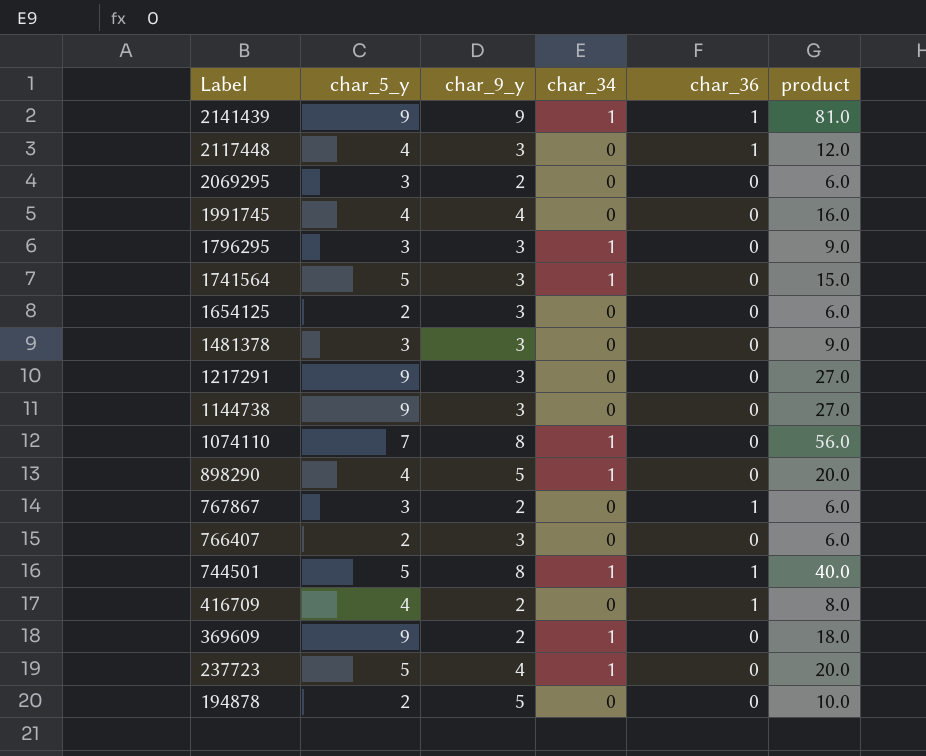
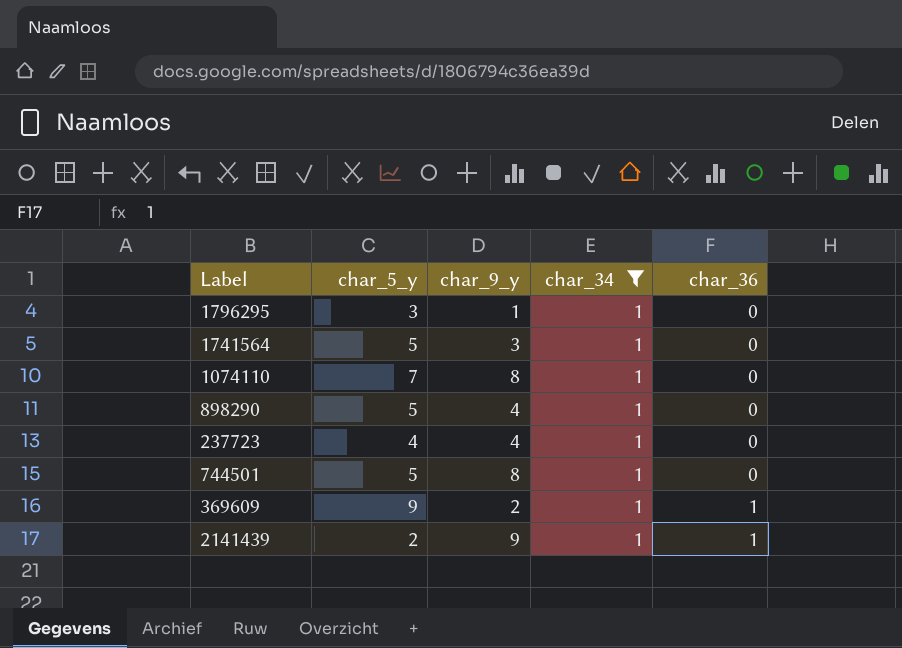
filter: none -> char_34 = 1
row order: Label descending -> char_36 ascending
column product | formula: [char_5_y] * [char_9_y] -> none
1796295 | char_9_y: 3 -> 1
898290 | char_5_y: 4 -> 5
898290 | char_9_y: 5 -> 4
237723 | char_5_y: 5 -> 4
744501 | char_36: 1 -> 0
369609 | char_36: 0 -> 1
2141439 | char_5_y: 9 -> 2

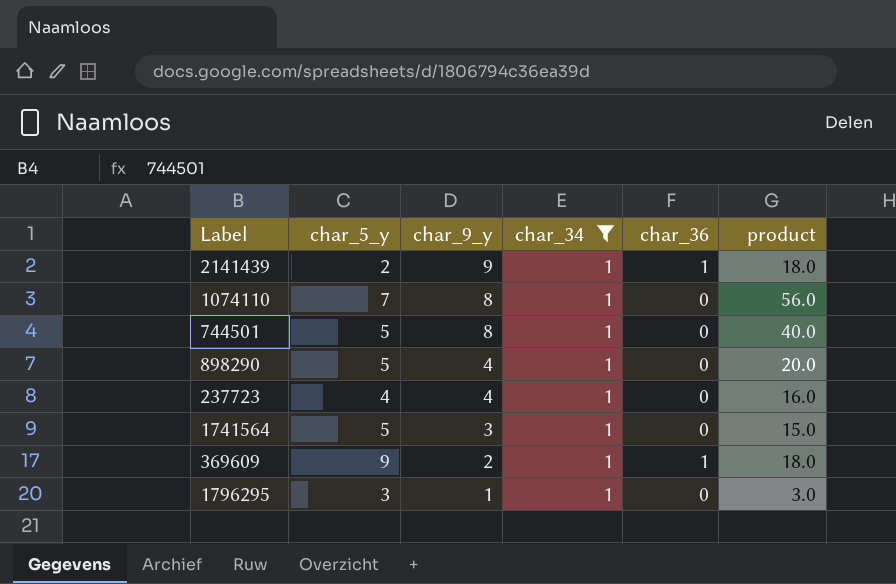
row order: char_36 ascending -> char_9_y descending
column product | formula: none -> [char_5_y] * [char_9_y]

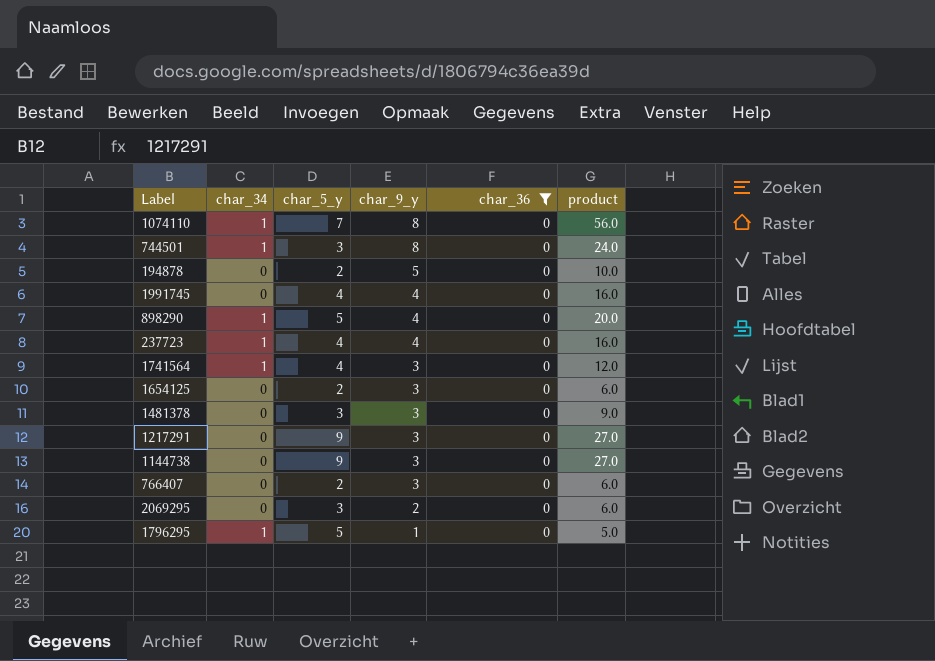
filter: char_34 = 1 -> char_36 = 0
column char_34 | position: 4 -> 2
744501 | char_5_y: 5 -> 3
744501 | product: 40.0 -> 24.0
1741564 | char_5_y: 5 -> 4
1741564 | product: 15.0 -> 12.0
1796295 | char_5_y: 3 -> 5
1796295 | product: 3.0 -> 5.0

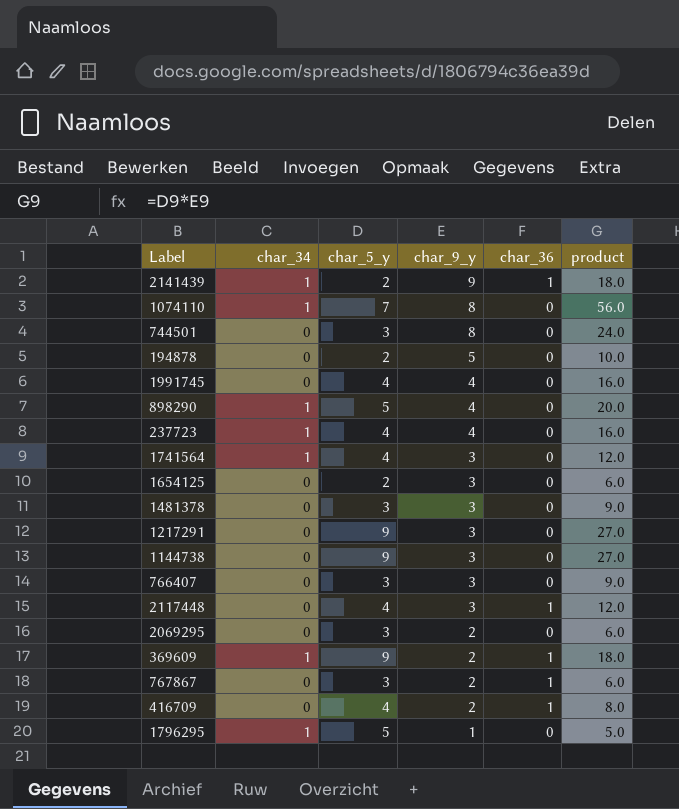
filter: char_36 = 0 -> none
744501 | char_34: 1 -> 0
766407 | char_5_y: 2 -> 3
766407 | product: 6.0 -> 9.0

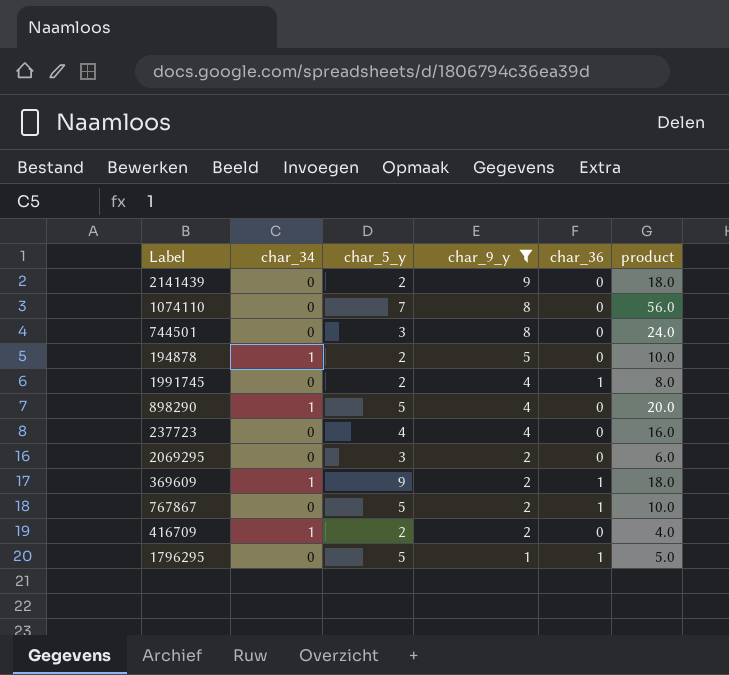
filter: none -> char_9_y != 3
2141439 | char_34: 1 -> 0
2141439 | char_36: 1 -> 0
1074110 | char_34: 1 -> 0
194878 | char_34: 0 -> 1
1991745 | char_5_y: 4 -> 2
1991745 | char_36: 0 -> 1
1991745 | product: 16.0 -> 8.0
237723 | char_34: 1 -> 0
767867 | char_5_y: 3 -> 5
767867 | product: 6.0 -> 10.0
416709 | char_34: 0 -> 1
416709 | char_5_y: 4 -> 2
416709 | char_36: 1 -> 0
416709 | product: 8.0 -> 4.0
1796295 | char_34: 1 -> 0
1796295 | char_36: 0 -> 1

